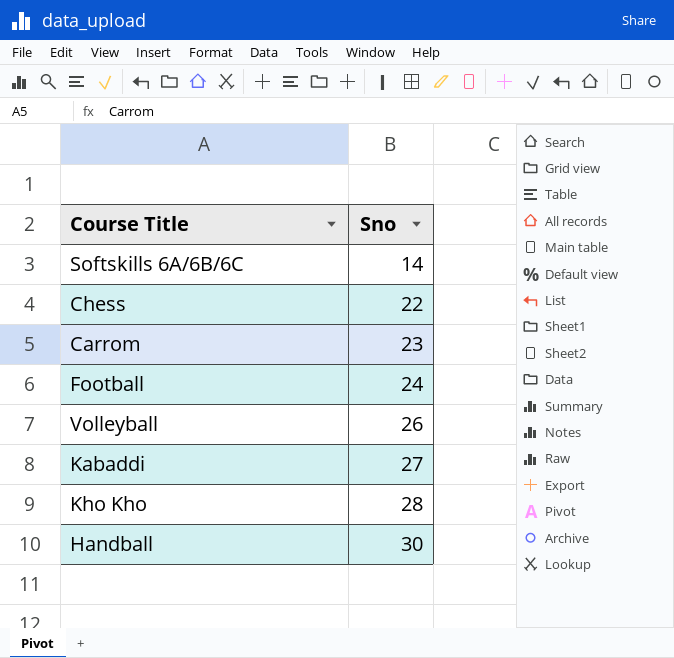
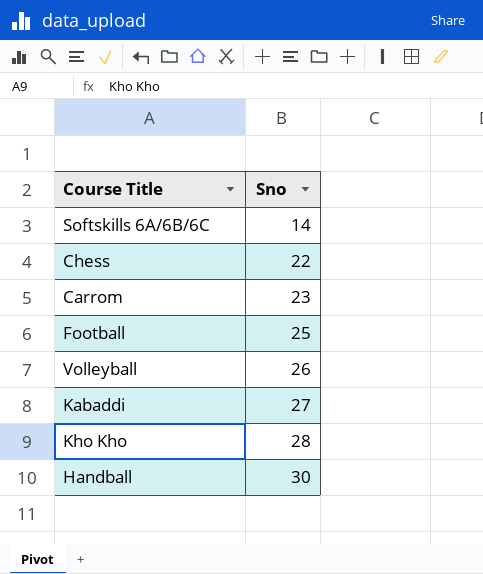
Football | Sno: 24 -> 25

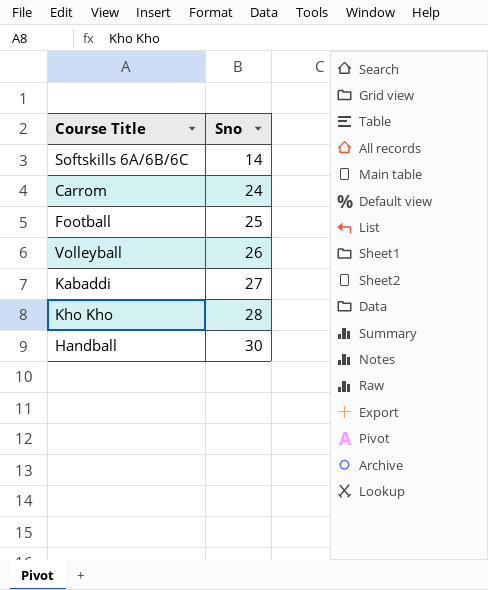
row Chess: 22 -> none
Carrom | Sno: 23 -> 24

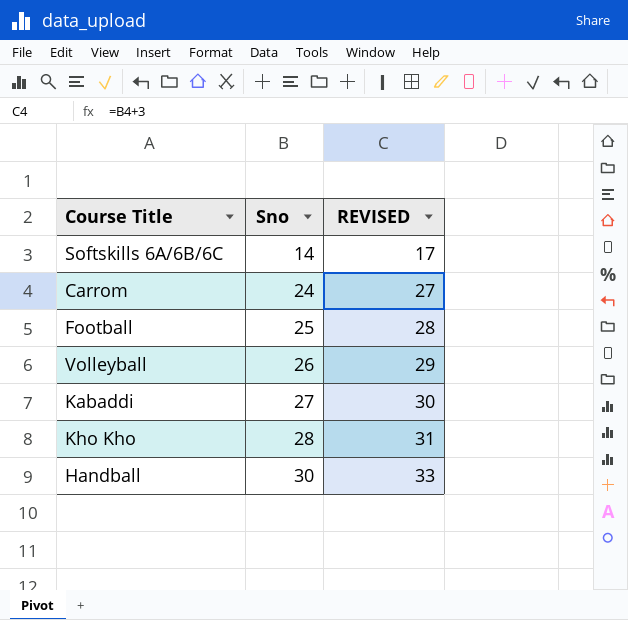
column REVISED | formula: none -> [Sno] + 3

